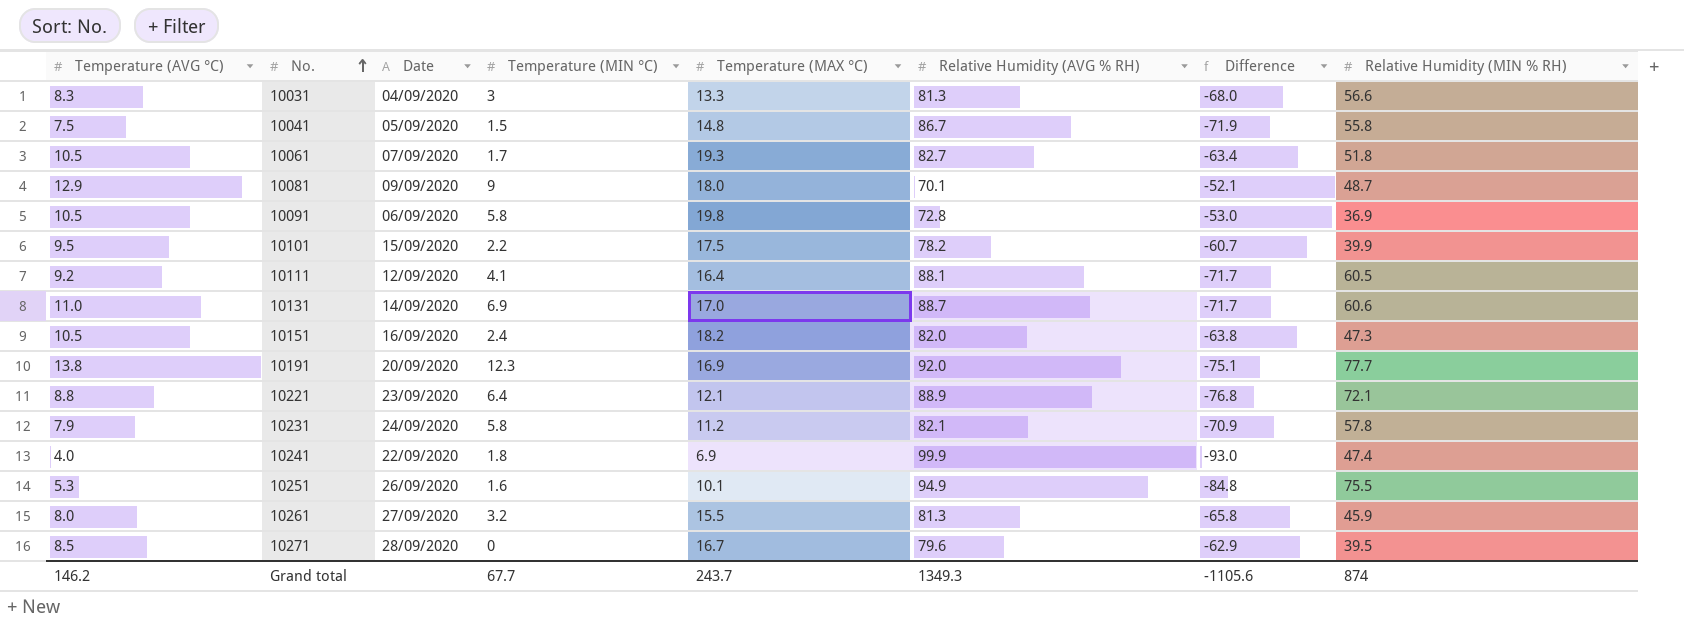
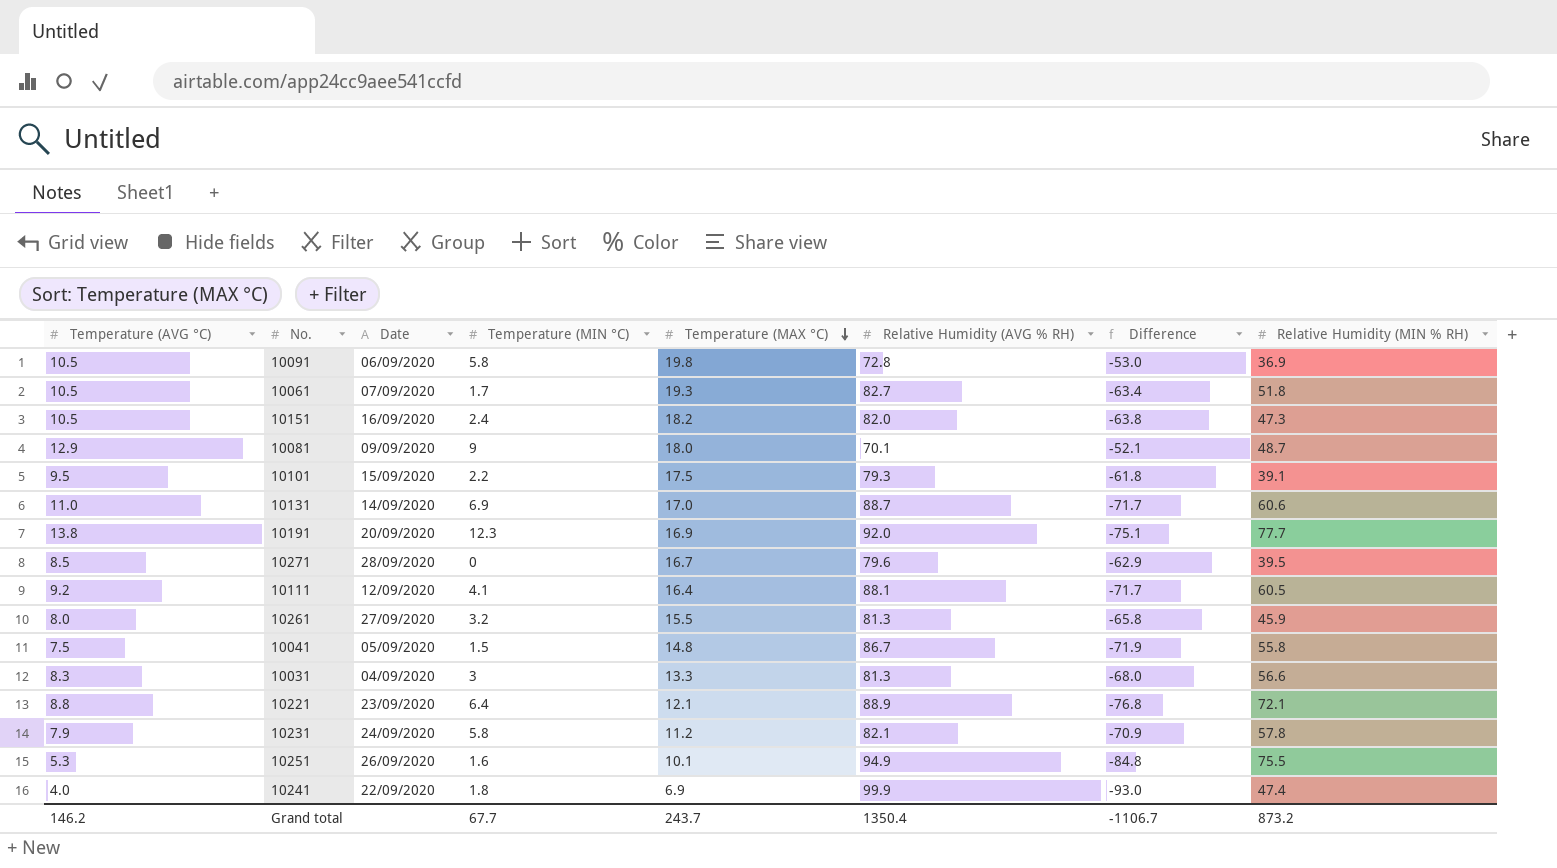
row order: No. ascending -> Temperature (MAX °C) descending
10101 | Relative Humidity (AVG % RH): 78.2 -> 79.3
10101 | Difference: -60.7 -> -61.8
10101 | Relative Humidity (MIN % RH): 39.9 -> 39.1
Grand total | Relative Humidity (AVG % RH): 1349.3 -> 1350.4
Grand total | Difference: -1105.6 -> -1106.7
Grand total | Relative Humidity (MIN % RH): 874 -> 873.2

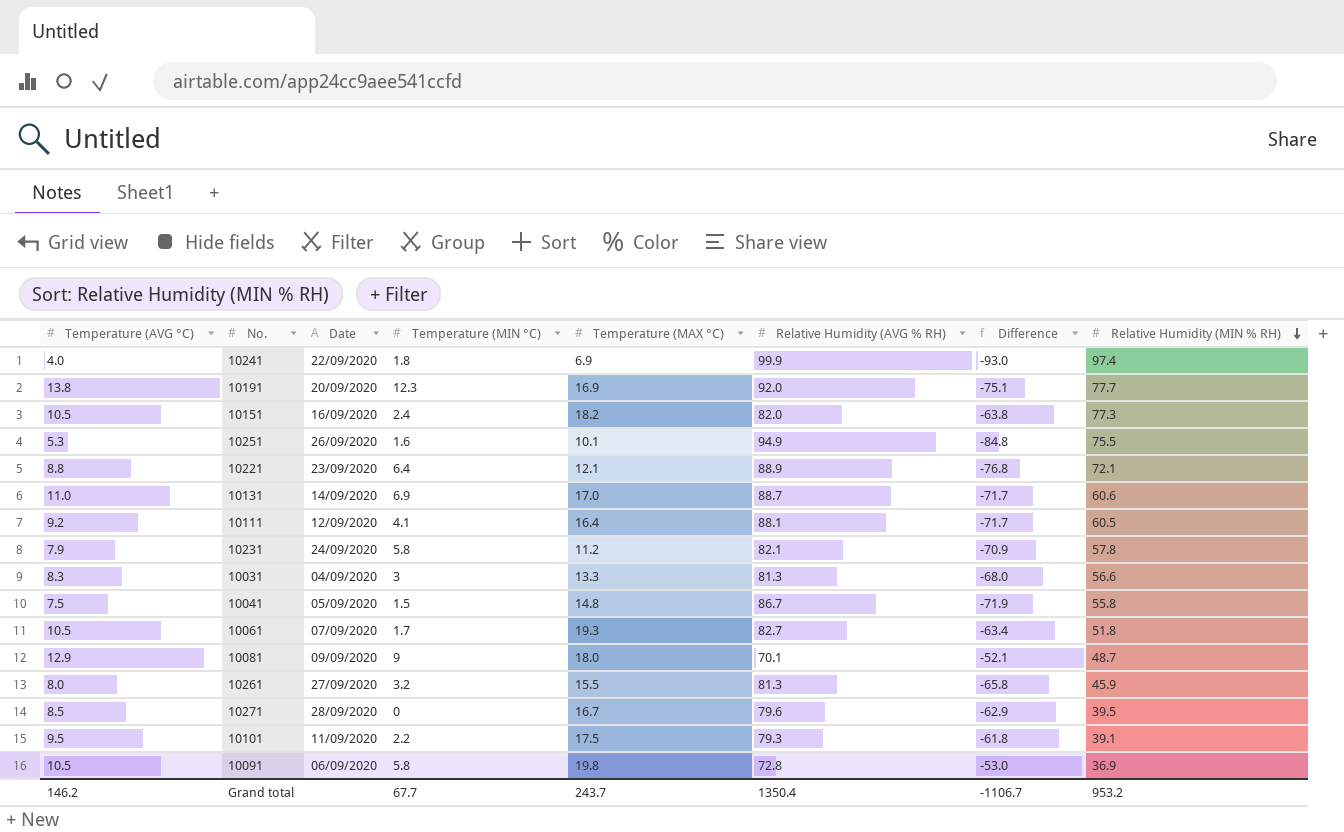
row order: Temperature (MAX °C) descending -> Relative Humidity (MIN % RH) descending
10241 | Relative Humidity (MIN % RH): 47.4 -> 97.4
10151 | Relative Humidity (MIN % RH): 47.3 -> 77.3
10101 | Date: 15/09/2020 -> 11/09/2020
Grand total | Relative Humidity (MIN % RH): 873.2 -> 953.2

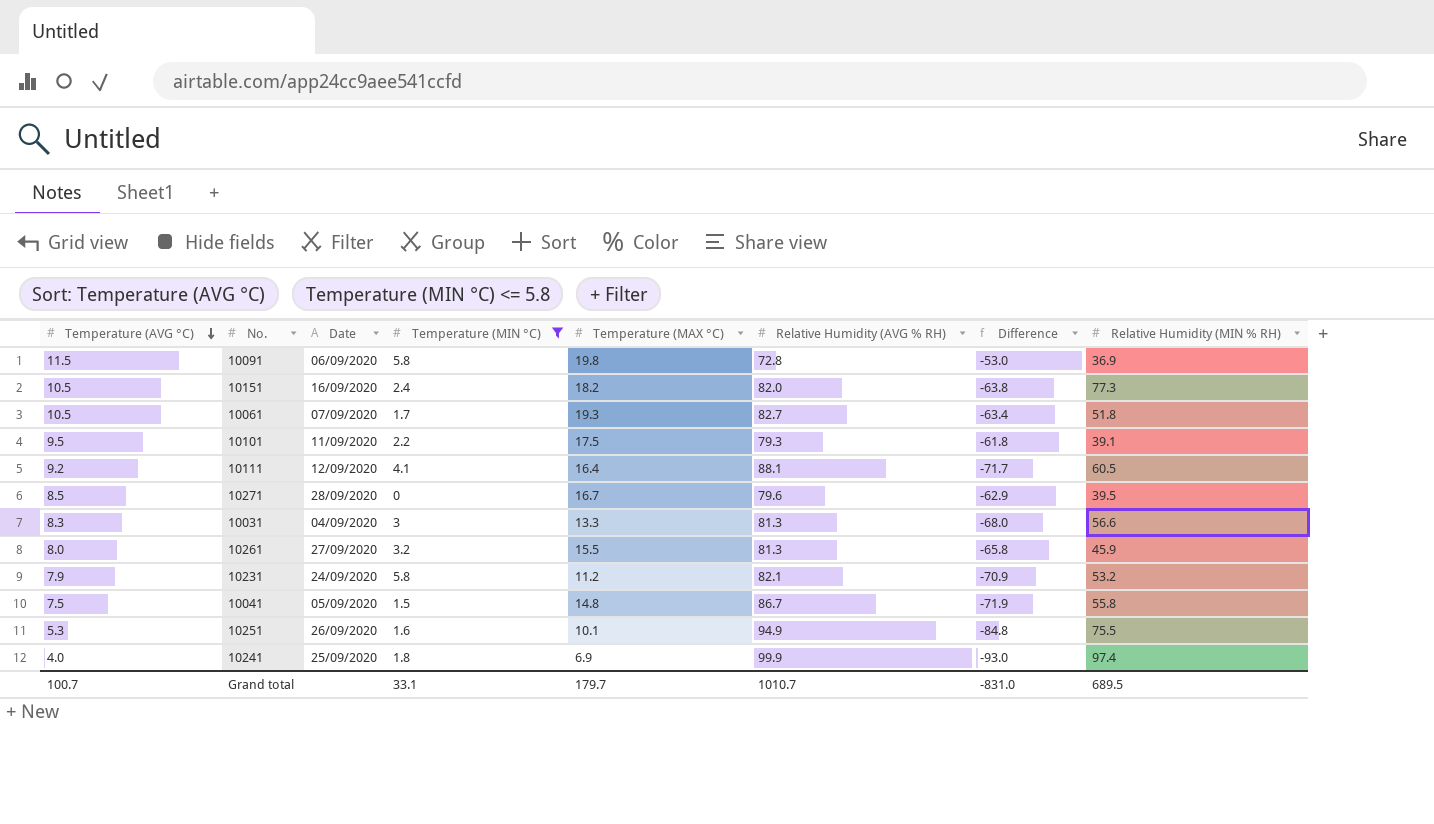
filter: none -> Temperature (MIN °C) <= 5.8
row order: Relative Humidity (MIN % RH) descending -> Temperature (AVG °C) descending
10091 | Temperature (AVG °C): 10.5 -> 11.5
10231 | Relative Humidity (MIN % RH): 57.8 -> 53.2
10241 | Date: 22/09/2020 -> 25/09/2020
Grand total | Temperature (AVG °C): 146.2 -> 100.7
Grand total | Temperature (MIN °C): 67.7 -> 33.1
Grand total | Temperature (MAX °C): 243.7 -> 179.7
Grand total | Relative Humidity (AVG % RH): 1350.4 -> 1010.7
Grand total | Difference: -1106.7 -> -831.0
Grand total | Relative Humidity (MIN % RH): 953.2 -> 689.5

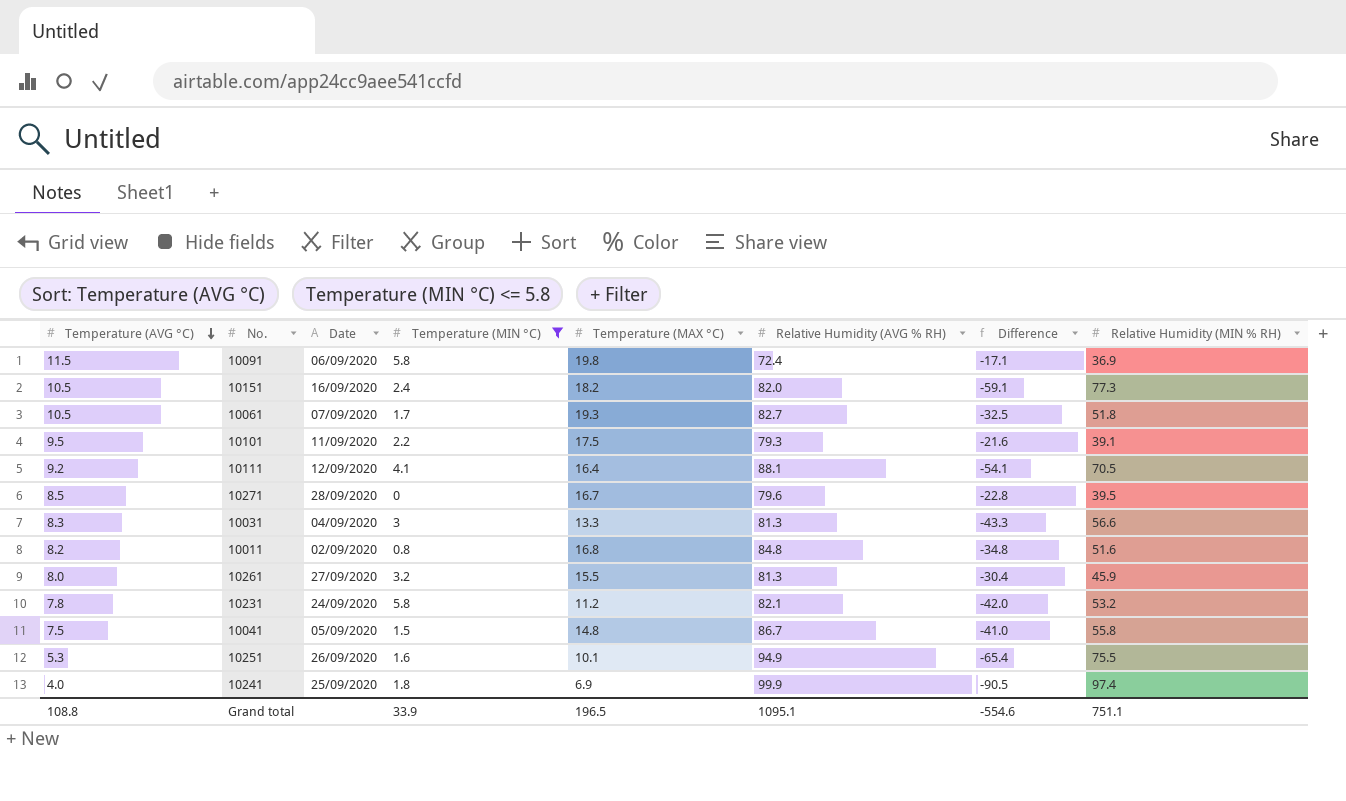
column Difference | formula: [Temperature (MAX °C)] - [Relative Humidity (AVG % RH)] -> [Temperature (MAX °C)] - [Relative Humidity (MIN % RH)]
10091 | Relative Humidity (AVG % RH): 72.8 -> 72.4
10111 | Relative Humidity (MIN % RH): 60.5 -> 70.5
row 10011: none -> 8.2 | 02/09/2020 | 0.8 | 16.8 | 84.8 | -34.8 | 51.6
10231 | Temperature (AVG °C): 7.9 -> 7.8
Grand total | Temperature (AVG °C): 100.7 -> 108.8
Grand total | Temperature (MIN °C): 33.1 -> 33.9
Grand total | Temperature (MAX °C): 179.7 -> 196.5
Grand total | Relative Humidity (AVG % RH): 1010.7 -> 1095.1
Grand total | Difference: -831.0 -> -554.6
Grand total | Relative Humidity (MIN % RH): 689.5 -> 751.1

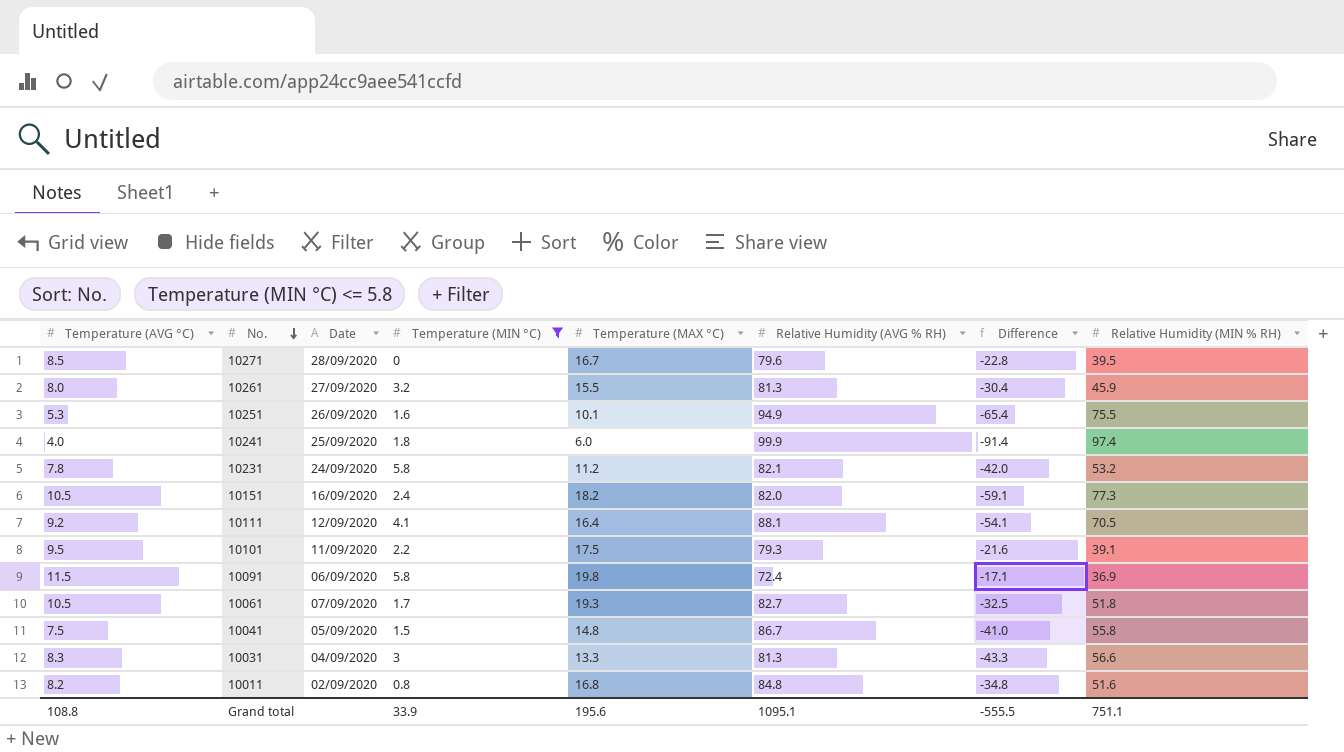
row order: Temperature (AVG °C) descending -> No. descending
10241 | Temperature (MAX °C): 6.9 -> 6.0
10241 | Difference: -90.5 -> -91.4
Grand total | Temperature (MAX °C): 196.5 -> 195.6
Grand total | Difference: -554.6 -> -555.5

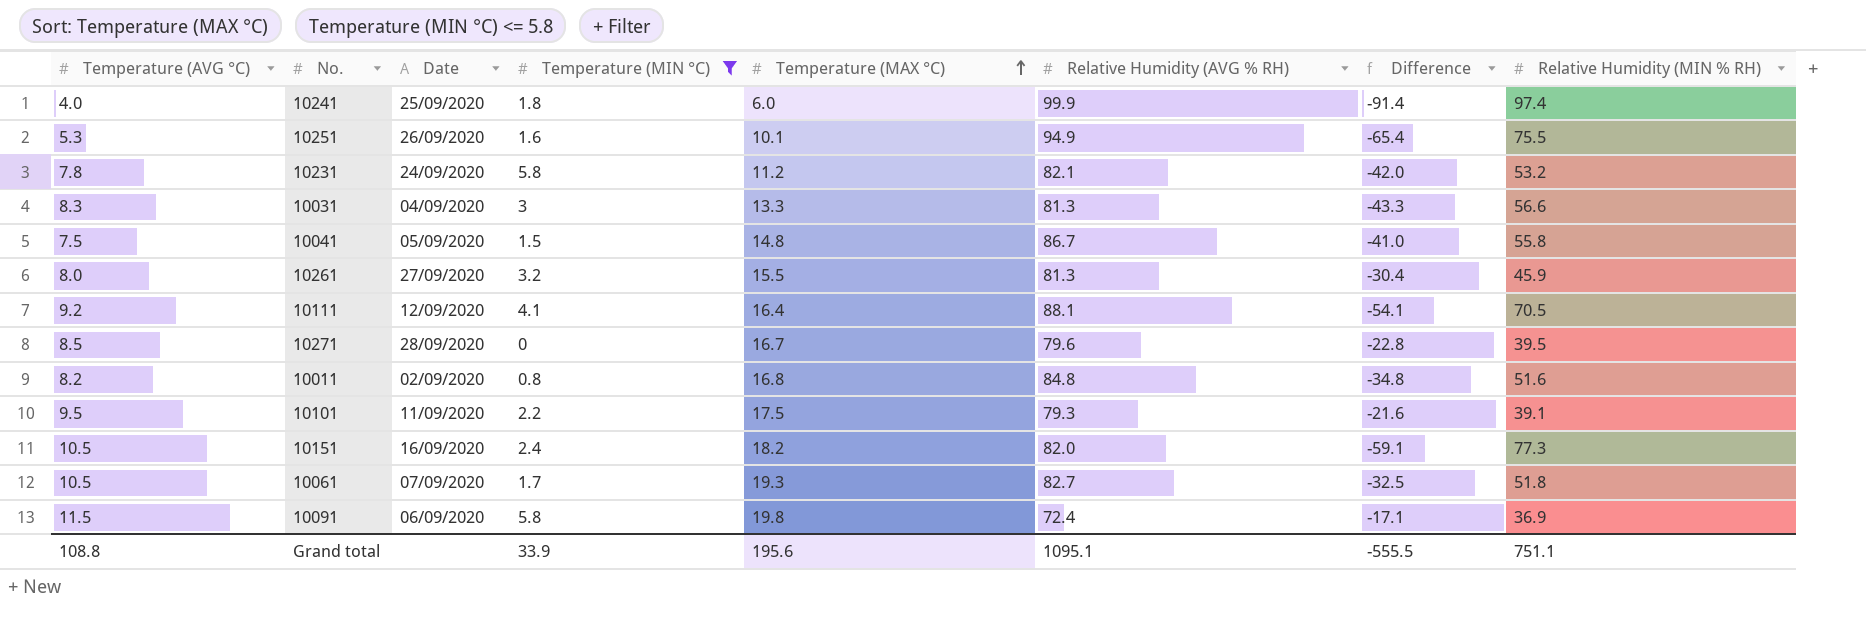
row order: No. descending -> Temperature (MAX °C) ascending

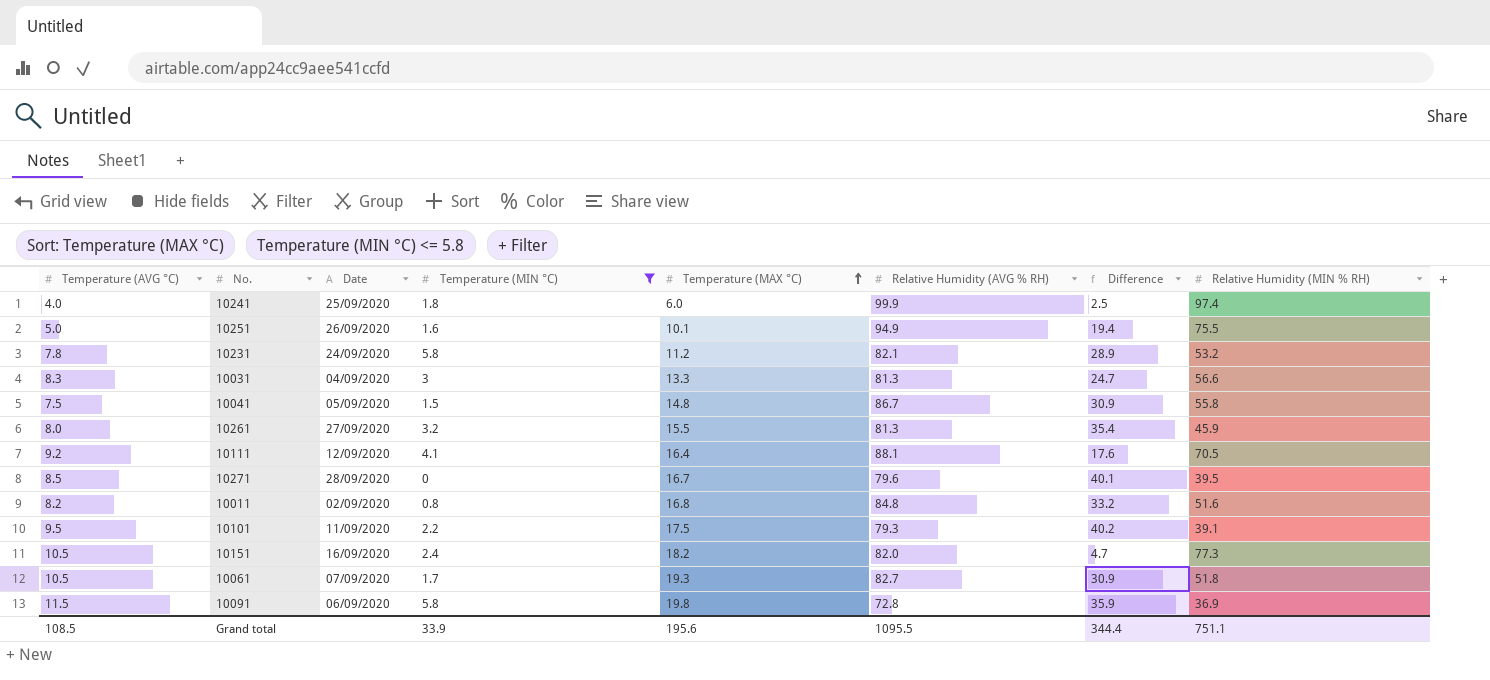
column Difference | formula: [Temperature (MAX °C)] - [Relative Humidity (MIN % RH)] -> [Relative Humidity (AVG % RH)] - [Relative Humidity (MIN % RH)]
10251 | Temperature (AVG °C): 5.3 -> 5.0
10091 | Relative Humidity (AVG % RH): 72.4 -> 72.8
Grand total | Temperature (AVG °C): 108.8 -> 108.5
Grand total | Relative Humidity (AVG % RH): 1095.1 -> 1095.5
Grand total | Difference: -555.5 -> 344.4

